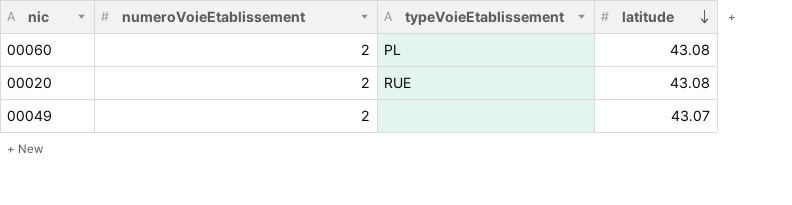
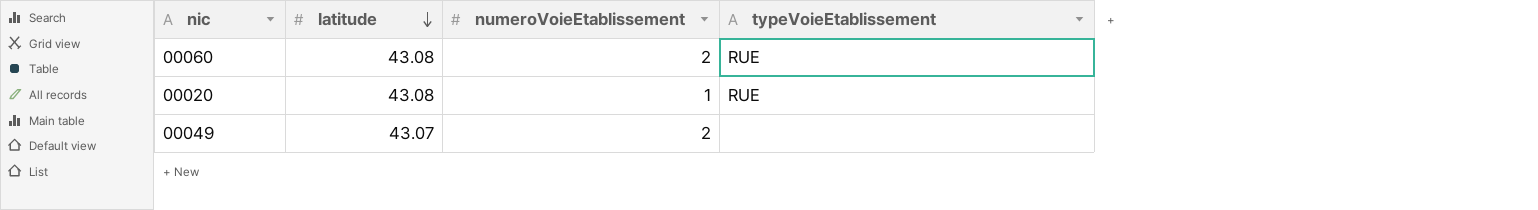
column latitude | position: 4 -> 2
00060 | typeVoieEtablissement: PL -> RUE
00020 | numeroVoieEtablissement: 2 -> 1

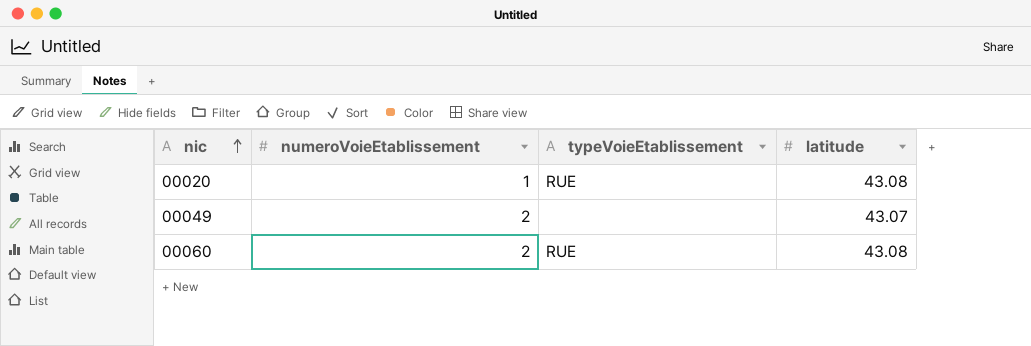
row order: latitude descending -> nic ascending
column latitude | position: 2 -> 4

